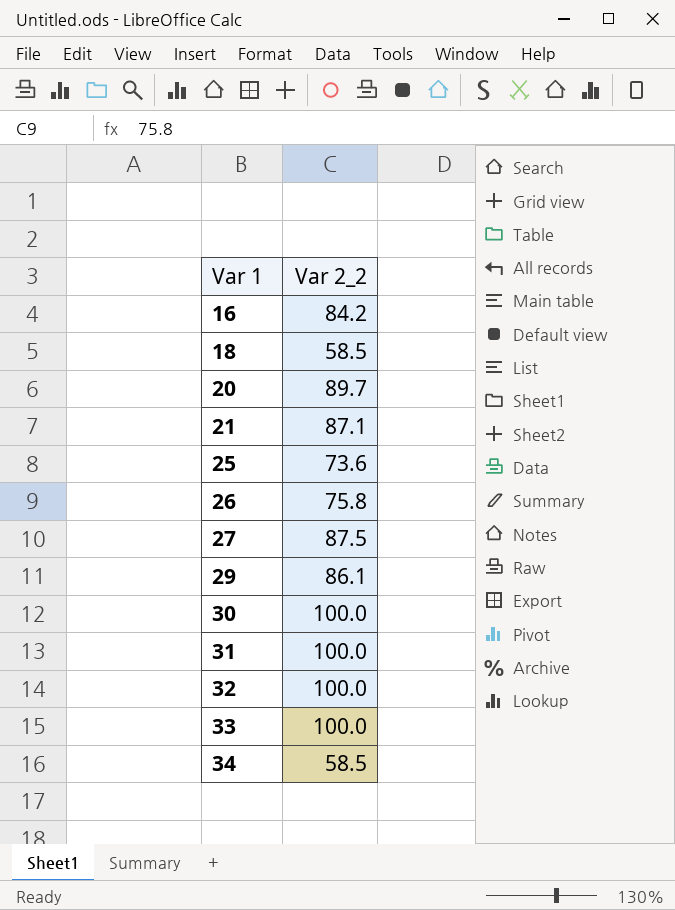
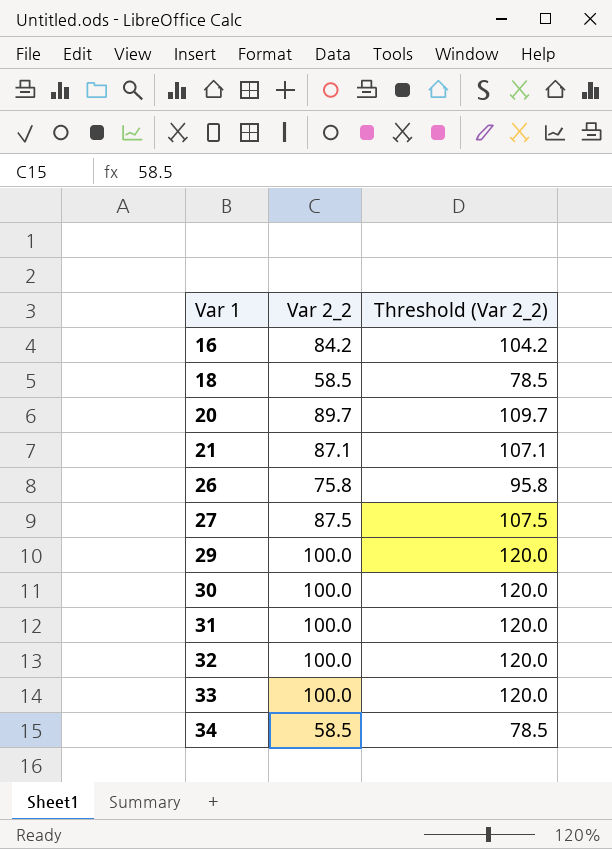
column Threshold (Var 2_2) | formula: none -> [Var 2_2] + 20
row 25: 73.6 -> none
29 | Var 2_2: 86.1 -> 100.0

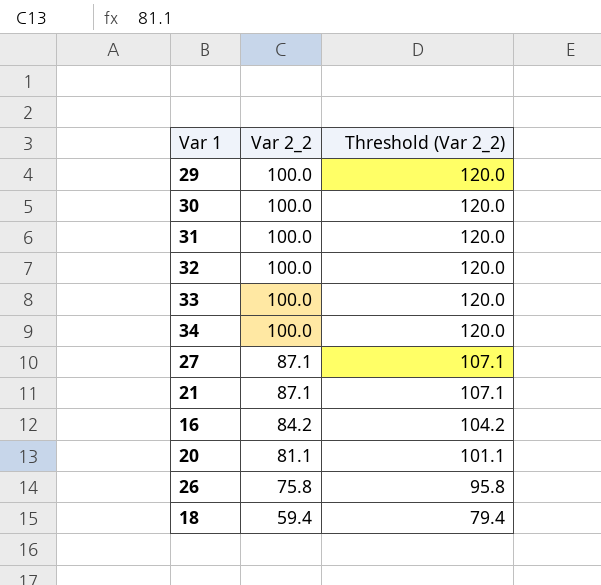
row order: Var 1 ascending -> Var 2_2 descending
34 | Var 2_2: 58.5 -> 100.0
34 | Threshold (Var 2_2): 78.5 -> 120.0
27 | Var 2_2: 87.5 -> 87.1
27 | Threshold (Var 2_2): 107.5 -> 107.1
20 | Var 2_2: 89.7 -> 81.1
20 | Threshold (Var 2_2): 109.7 -> 101.1
18 | Var 2_2: 58.5 -> 59.4
18 | Threshold (Var 2_2): 78.5 -> 79.4

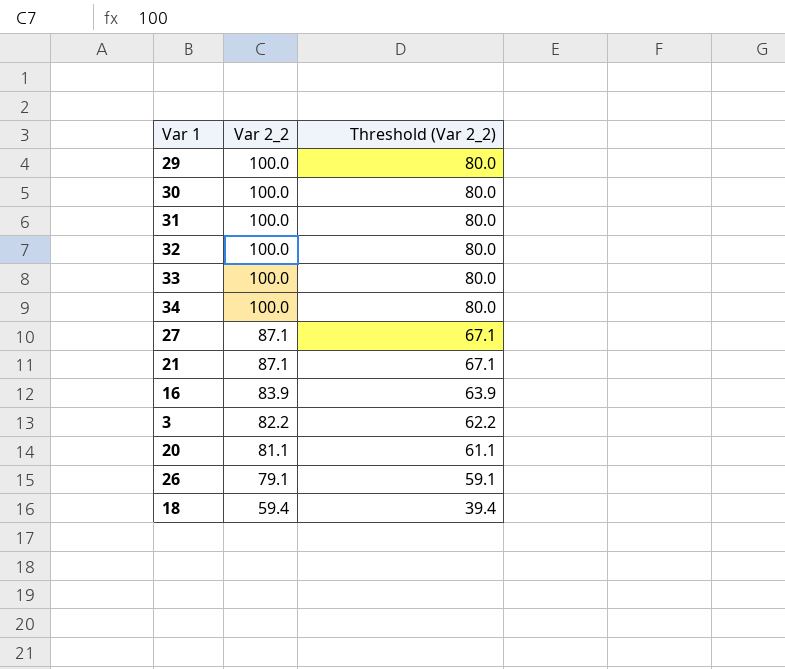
column Threshold (Var 2_2) | formula: [Var 2_2] + 20 -> [Var 2_2] - 20
16 | Var 2_2: 84.2 -> 83.9
row 3: none -> 82.2 | 62.2
26 | Var 2_2: 75.8 -> 79.1

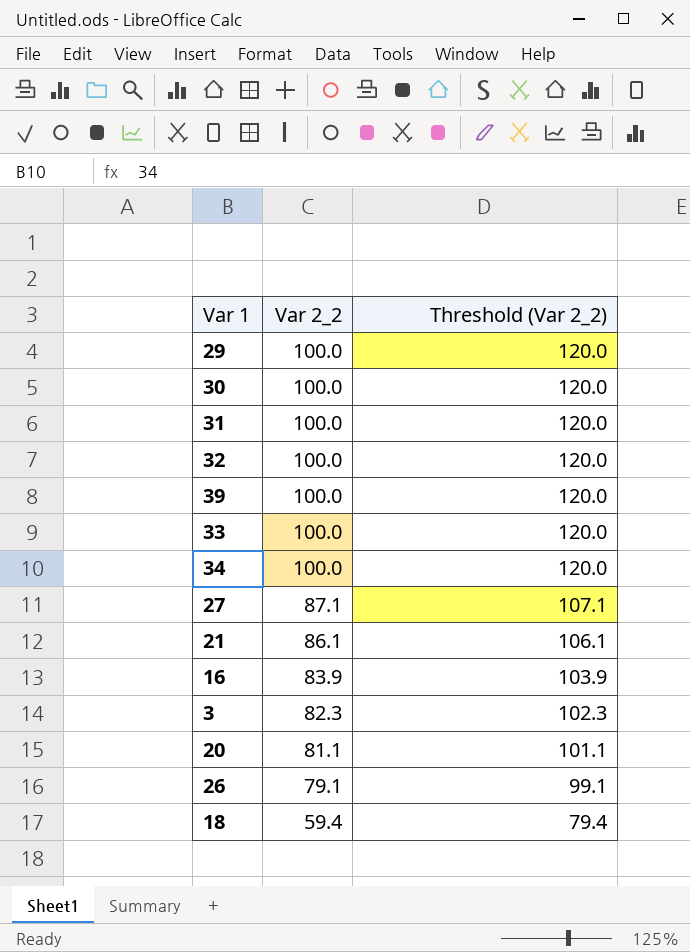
column Threshold (Var 2_2) | formula: [Var 2_2] - 20 -> [Var 2_2] + 20
row 39: none -> 100.0 | 120.0
21 | Var 2_2: 87.1 -> 86.1
3 | Var 2_2: 82.2 -> 82.3

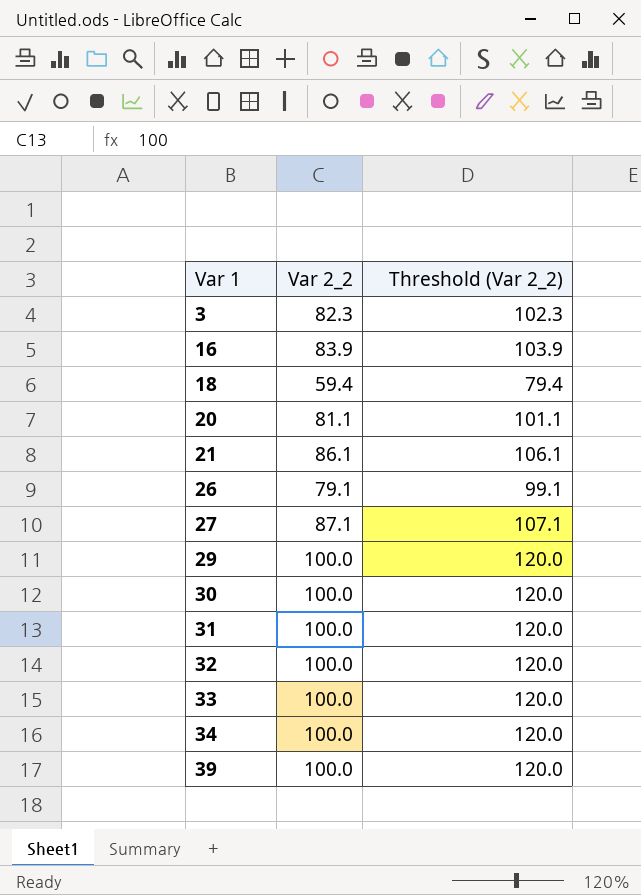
row order: Var 2_2 descending -> Var 1 ascending

